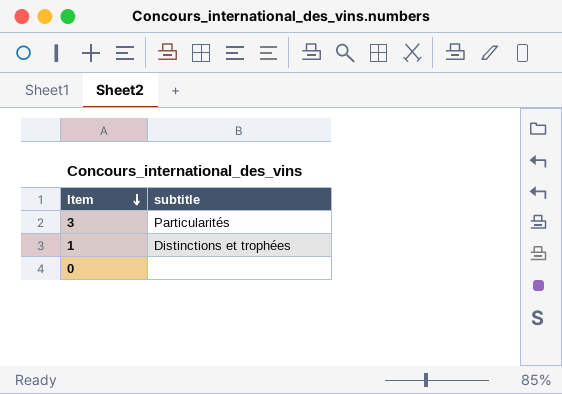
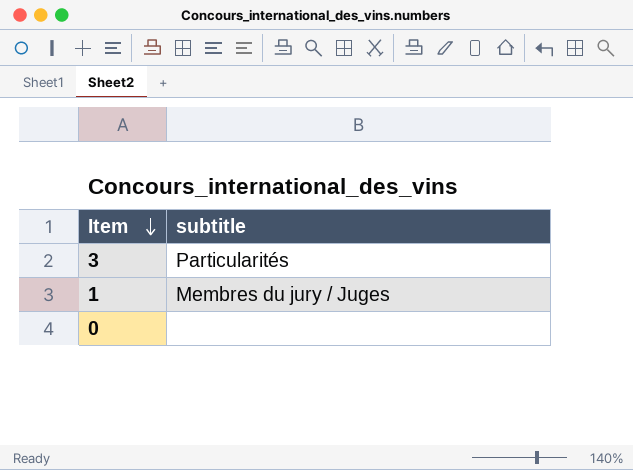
1 | subtitle: Distinctions et trophées -> Membres du jury / Juges

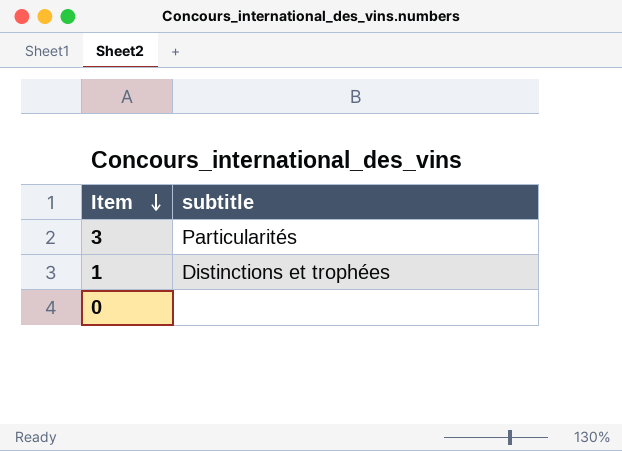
1 | subtitle: Membres du jury / Juges -> Distinctions et trophées

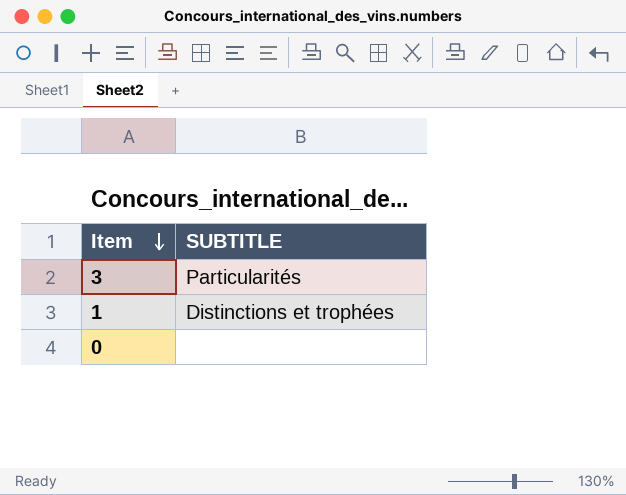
column name: subtitle -> SUBTITLE

